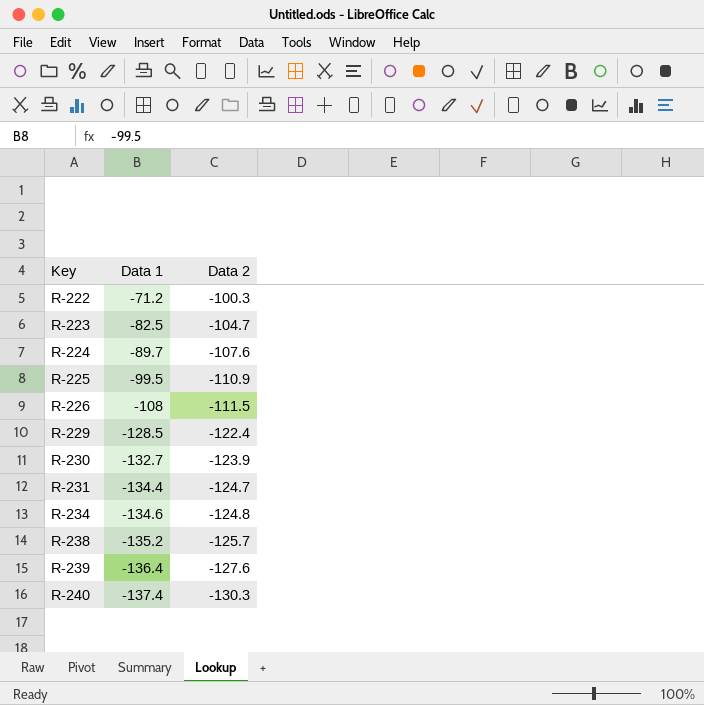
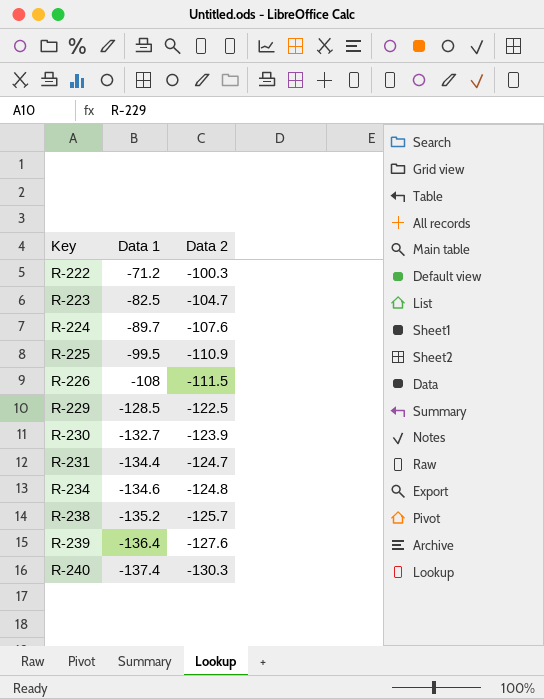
R-229 | Data 2: -122.4 -> -122.5

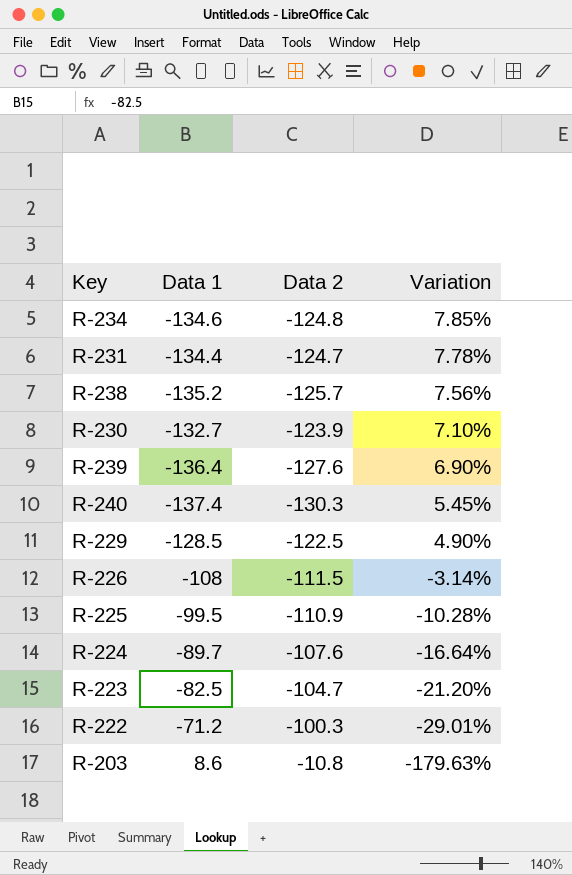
row order: Key ascending -> Variation descending
column Variation | formula: none -> ([Data 1] - [Data 2]) / [Data 2]
row R-203: none -> 8.6 | -10.8 | -179.63%

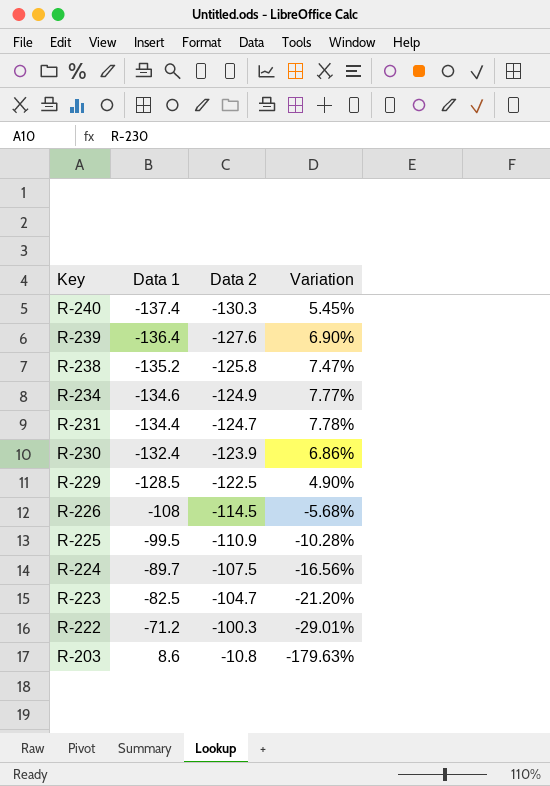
row order: Variation descending -> Key descending
R-238 | Data 2: -125.7 -> -125.8
R-238 | Variation: 7.56% -> 7.47%
R-234 | Data 2: -124.8 -> -124.9
R-234 | Variation: 7.85% -> 7.77%
R-230 | Data 1: -132.7 -> -132.4
R-230 | Variation: 7.10% -> 6.86%
R-226 | Data 2: -111.5 -> -114.5
R-226 | Variation: -3.14% -> -5.68%
R-224 | Data 2: -107.6 -> -107.5
R-224 | Variation: -16.64% -> -16.56%

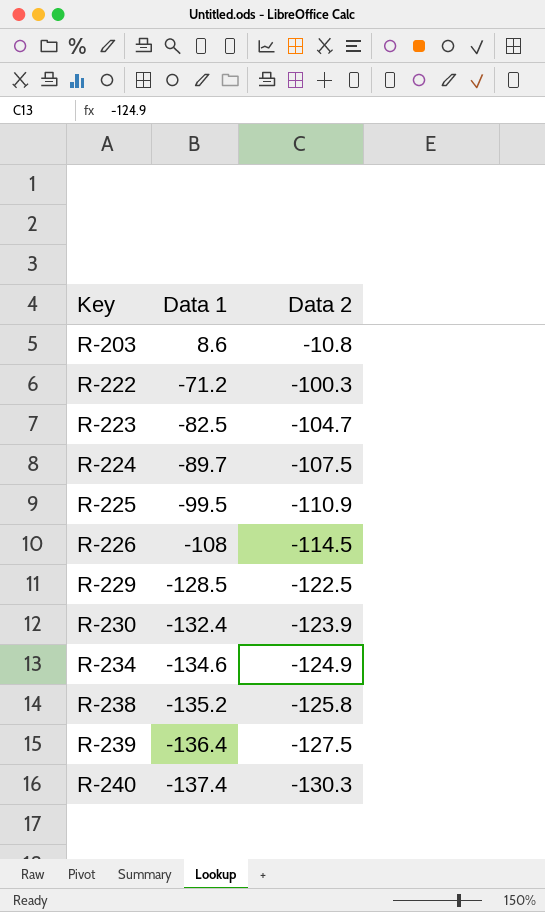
row order: Key descending -> Key ascending
column Variation | formula: ([Data 1] - [Data 2]) / [Data 2] -> none
row R-231: -134.4 | -124.7 | 7.78% -> none
R-239 | Data 2: -127.6 -> -127.5

